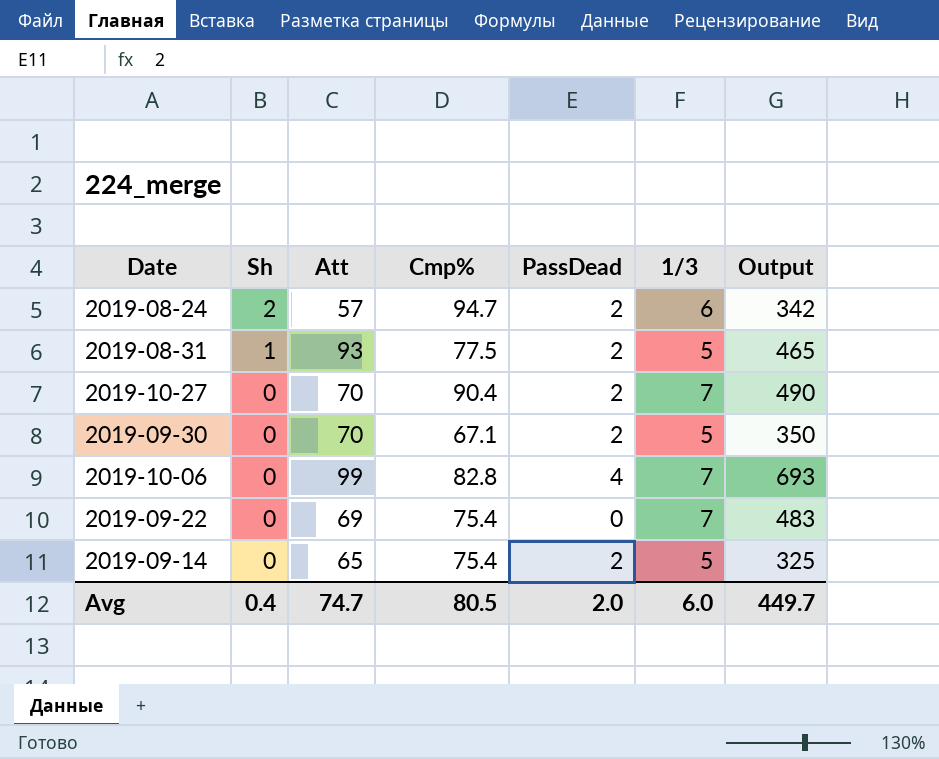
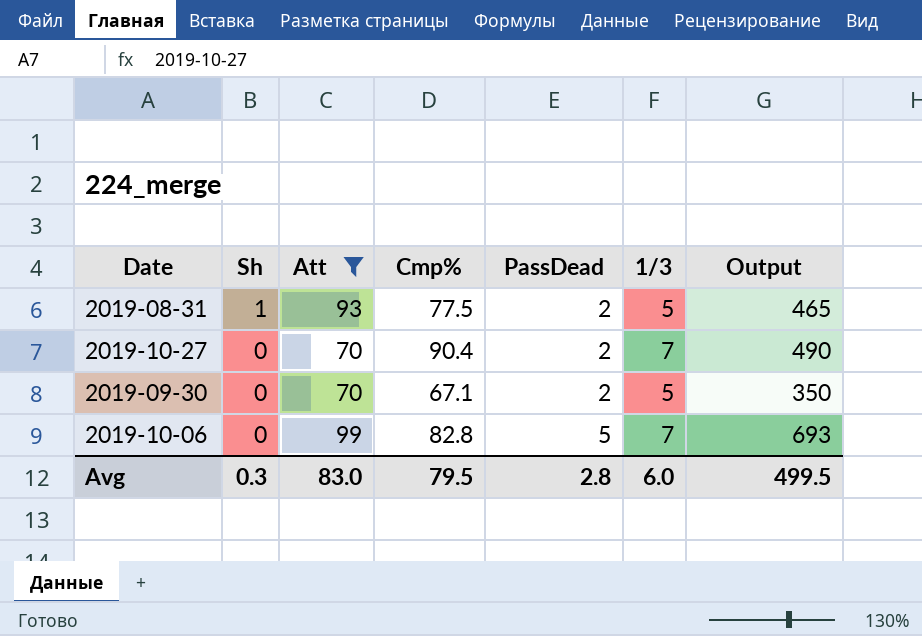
filter: none -> Att >= 70
2019-10-06 | PassDead: 4 -> 5
Avg | Sh: 0.4 -> 0.3
Avg | Att: 74.7 -> 83.0
Avg | Cmp%: 80.5 -> 79.5
Avg | PassDead: 2.0 -> 2.8
Avg | Output: 449.7 -> 499.5

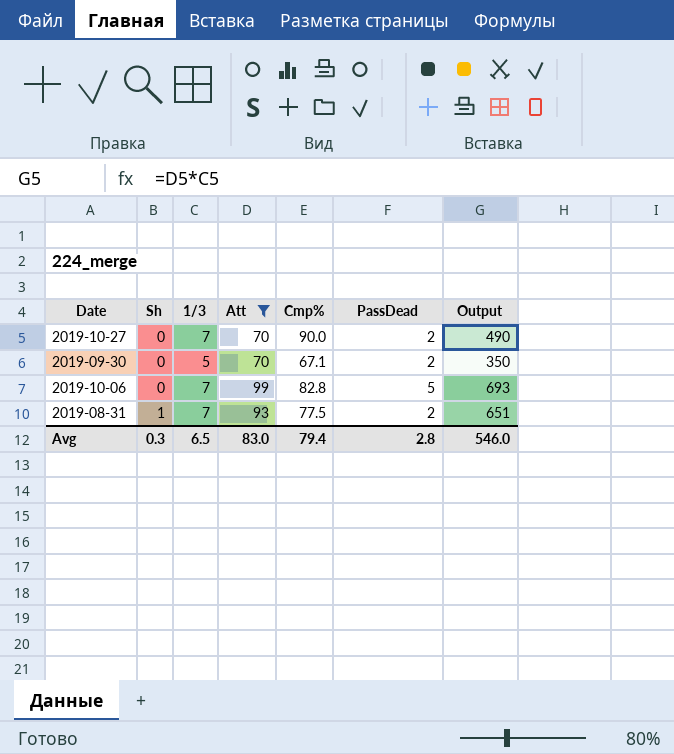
row order: Sh descending -> Sh ascending
column 1/3 | position: 6 -> 3
2019-10-27 | Cmp%: 90.4 -> 90.0
2019-08-31 | 1/3: 5 -> 7
2019-08-31 | Output: 465 -> 651
Avg | 1/3: 6.0 -> 6.5
Avg | Cmp%: 79.5 -> 79.4
Avg | Output: 499.5 -> 546.0

